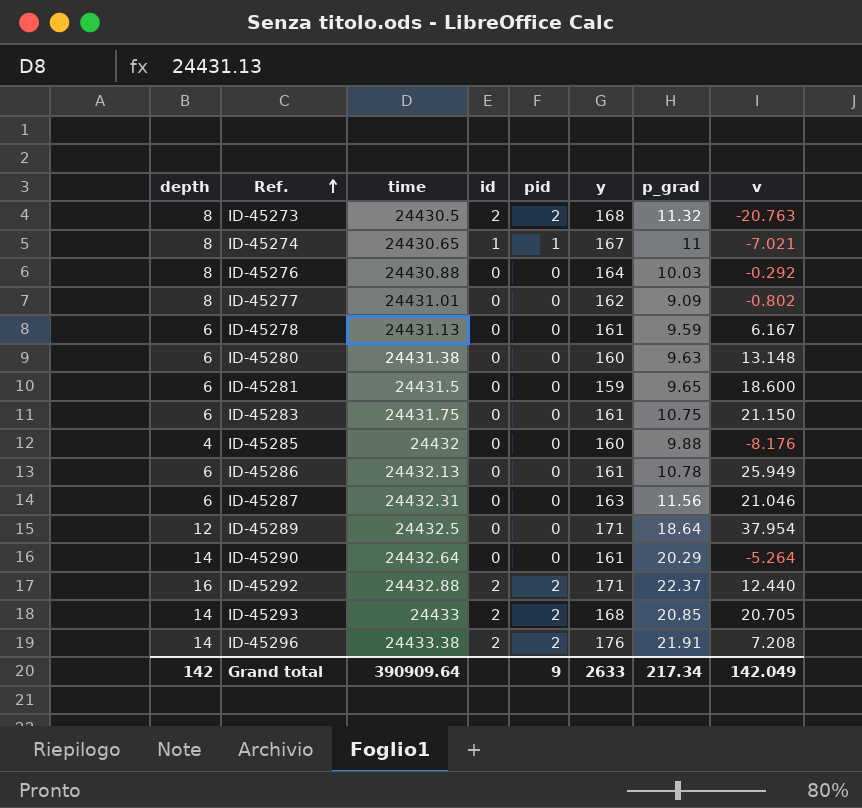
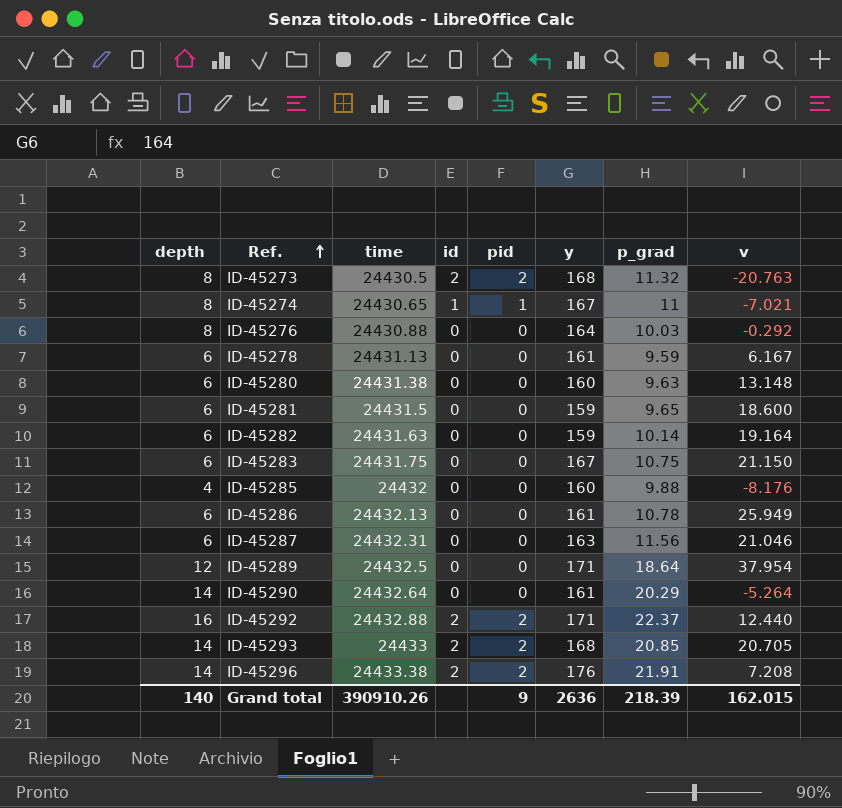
row ID-45277: 8 | 24431.01 | 0 | 0 | 162 | 9.09 | -0.802 -> none
row ID-45282: none -> 6 | 24431.63 | 0 | 0 | 159 | 10.14 | 19.164
ID-45283 | y: 161 -> 167
Grand total | depth: 142 -> 140
Grand total | time: 390909.64 -> 390910.26
Grand total | y: 2633 -> 2636
Grand total | p_grad: 217.34 -> 218.39
Grand total | v: 142.049 -> 162.015

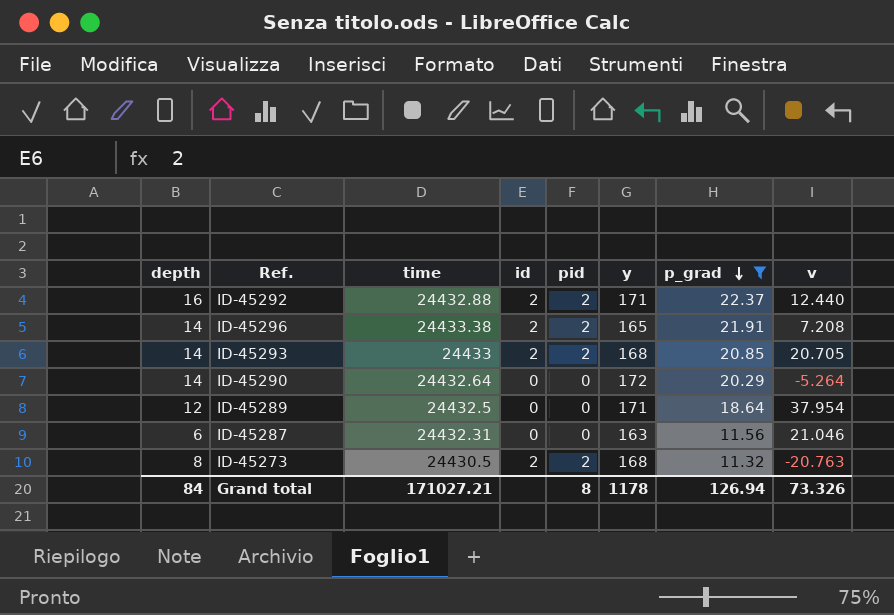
filter: none -> p_grad >= 11.32
row order: Ref. ascending -> p_grad descending
ID-45296 | y: 176 -> 165
ID-45290 | y: 161 -> 172
Grand total | depth: 140 -> 84
Grand total | time: 390910.26 -> 171027.21
Grand total | pid: 9 -> 8
Grand total | y: 2636 -> 1178
Grand total | p_grad: 218.39 -> 126.94
Grand total | v: 162.015 -> 73.326

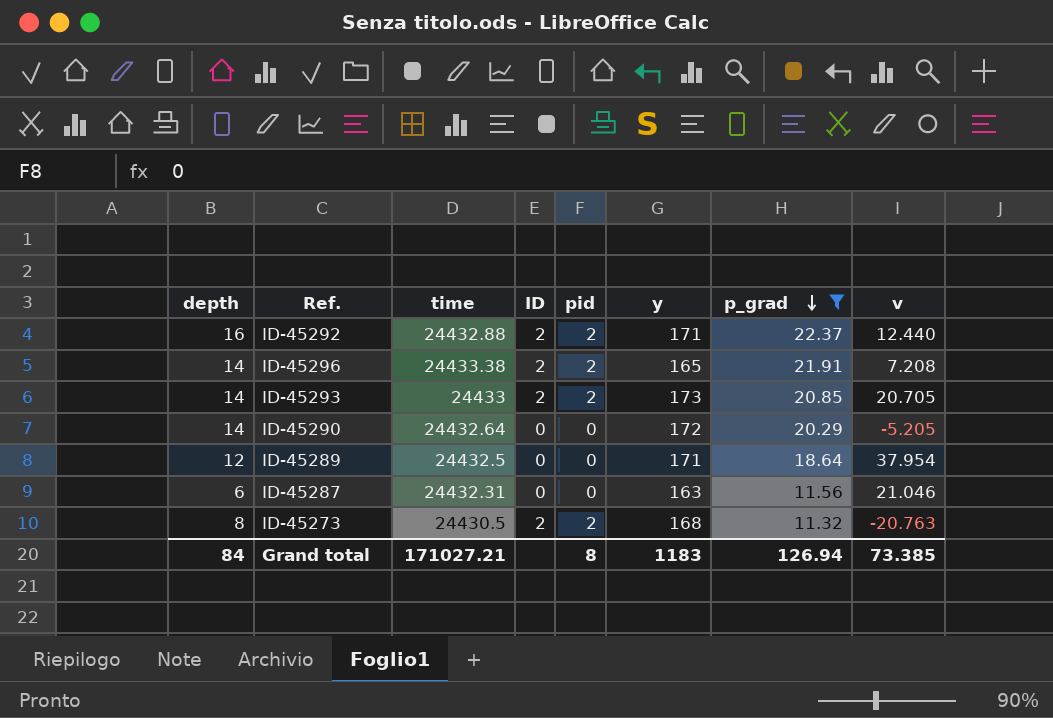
column name: id -> ID
ID-45293 | y: 168 -> 173
ID-45290 | v: -5.264 -> -5.205
Grand total | y: 1178 -> 1183
Grand total | v: 73.326 -> 73.385

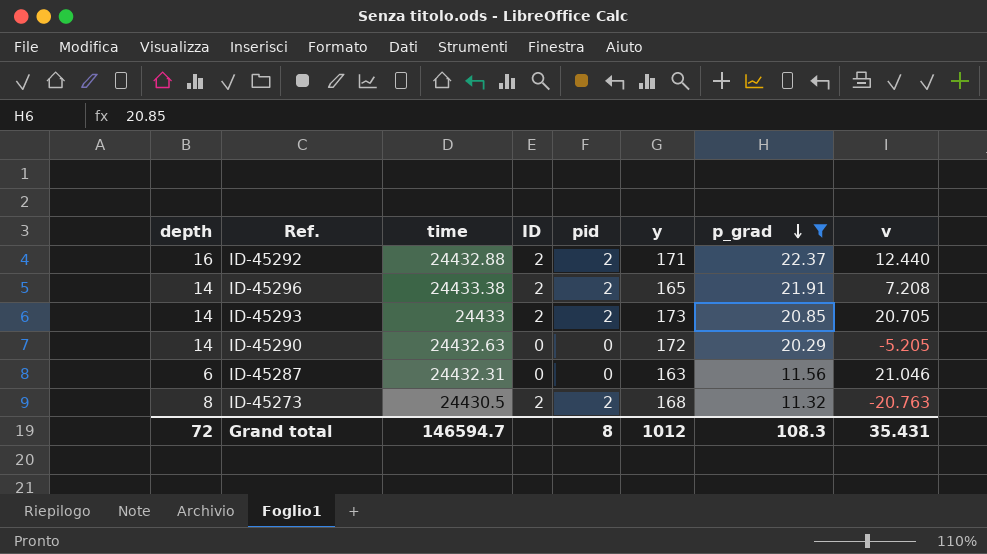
row ID-45289: 12 | 24432.5 | 0 | 0 | 171 | 18.64 | 37.954 -> none
ID-45290 | time: 24432.64 -> 24432.63
Grand total | depth: 84 -> 72
Grand total | time: 171027.21 -> 146594.7
Grand total | y: 1183 -> 1012
Grand total | p_grad: 126.94 -> 108.3
Grand total | v: 73.385 -> 35.431

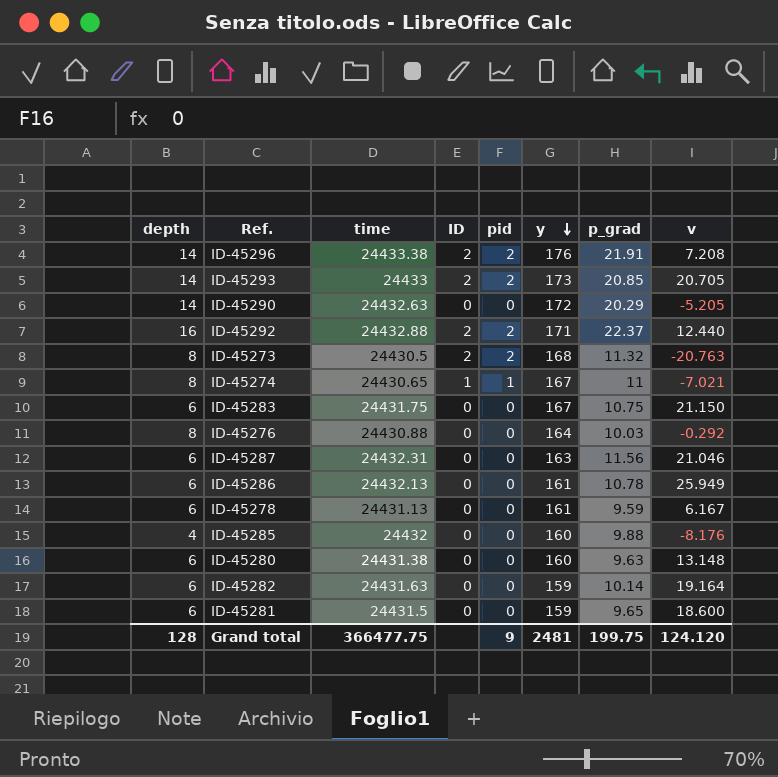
filter: p_grad >= 11.32 -> none
row order: p_grad descending -> y descending
ID-45296 | y: 165 -> 176
Grand total | depth: 72 -> 128
Grand total | time: 146594.7 -> 366477.75
Grand total | pid: 8 -> 9
Grand total | y: 1012 -> 2481
Grand total | p_grad: 108.3 -> 199.75
Grand total | v: 35.431 -> 124.120

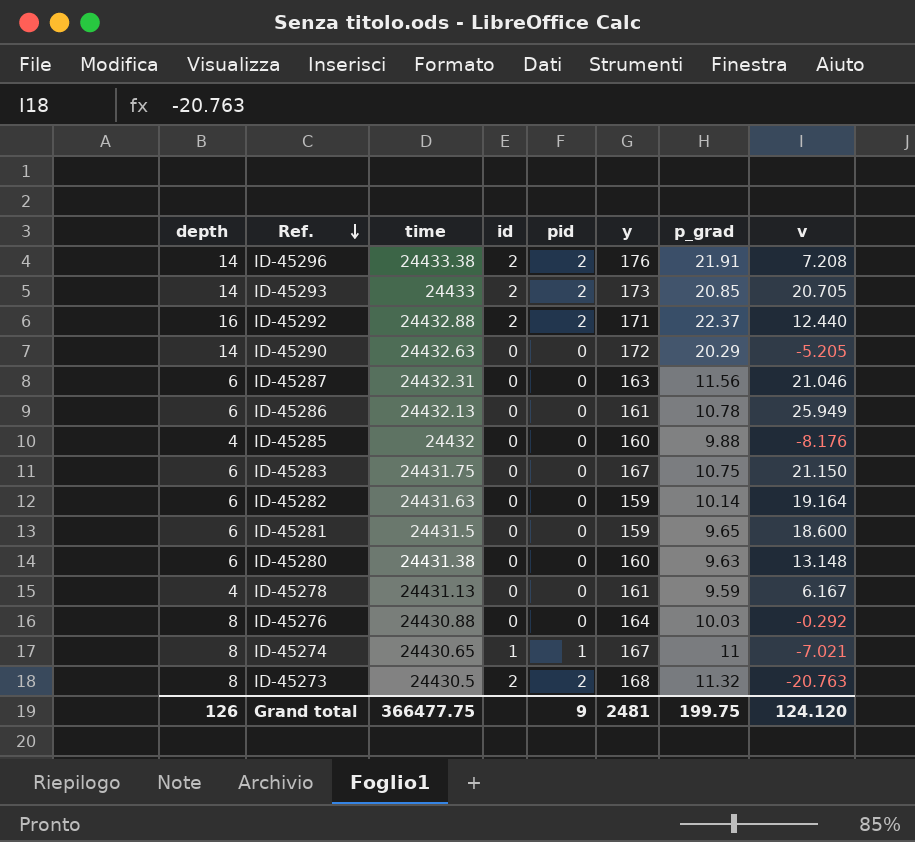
row order: y descending -> Ref. descending
column name: ID -> id
ID-45278 | depth: 6 -> 4
Grand total | depth: 128 -> 126

